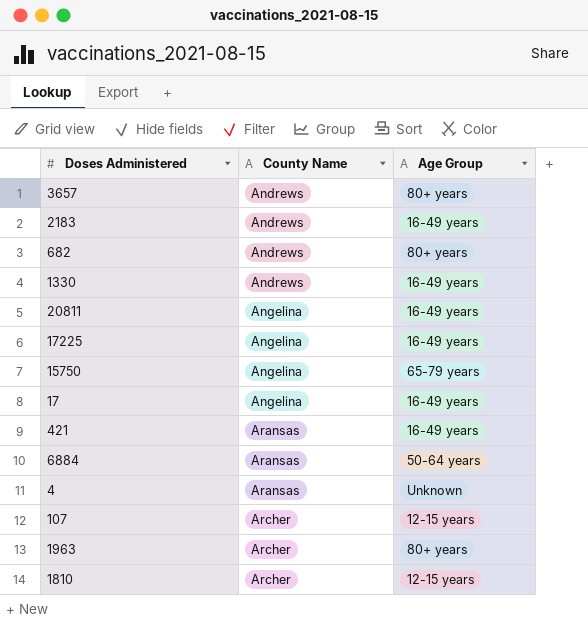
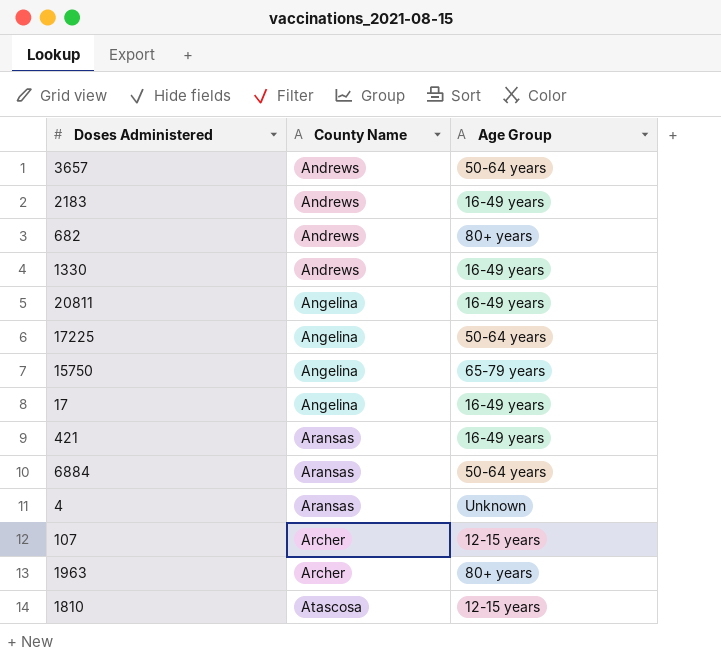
3657 | Age Group: 80+ years -> 50-64 years
17225 | Age Group: 16-49 years -> 50-64 years
1810 | County Name: Archer -> Atascosa

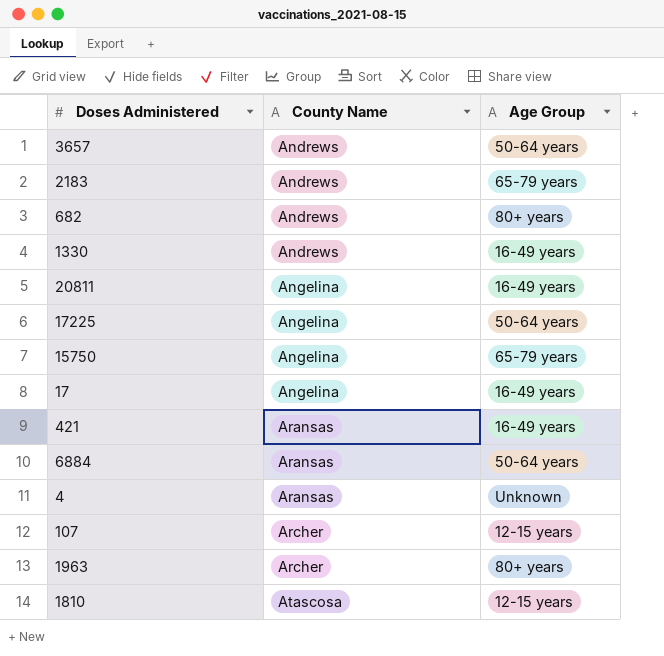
2183 | Age Group: 16-49 years -> 65-79 years

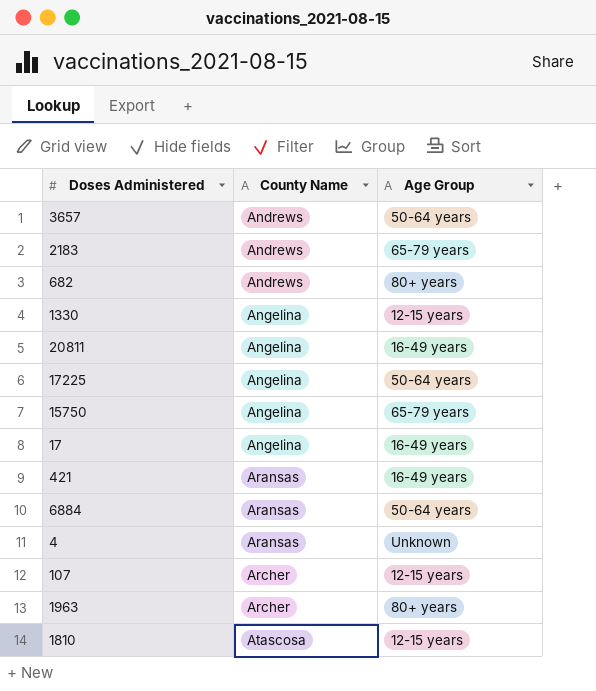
1330 | County Name: Andrews -> Angelina
1330 | Age Group: 16-49 years -> 12-15 years

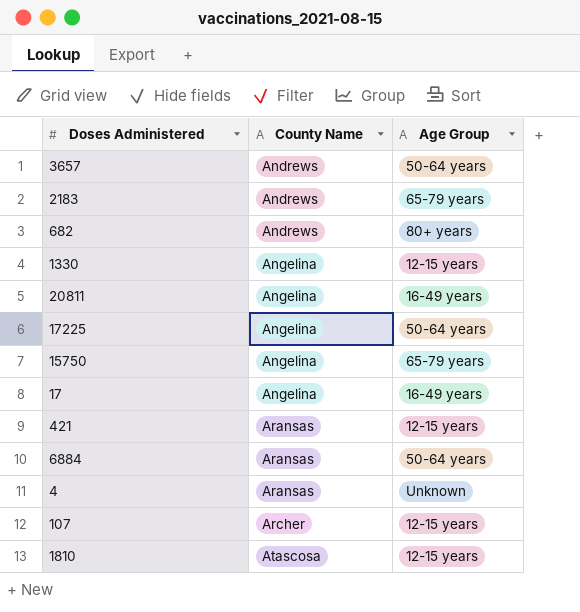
row 1963: Archer | 80+ years -> none
421 | Age Group: 16-49 years -> 12-15 years

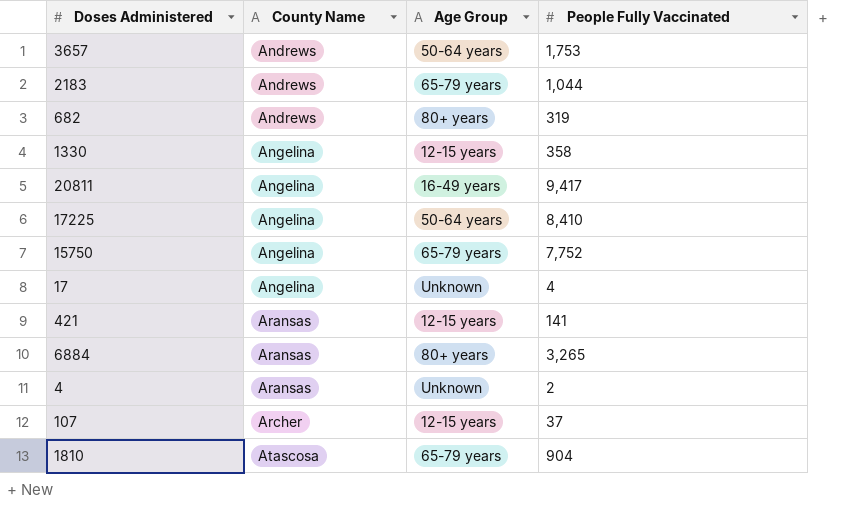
column People Fully Vaccinated | position: none -> 4
17 | Age Group: 16-49 years -> Unknown
6884 | Age Group: 50-64 years -> 80+ years
1810 | Age Group: 12-15 years -> 65-79 years

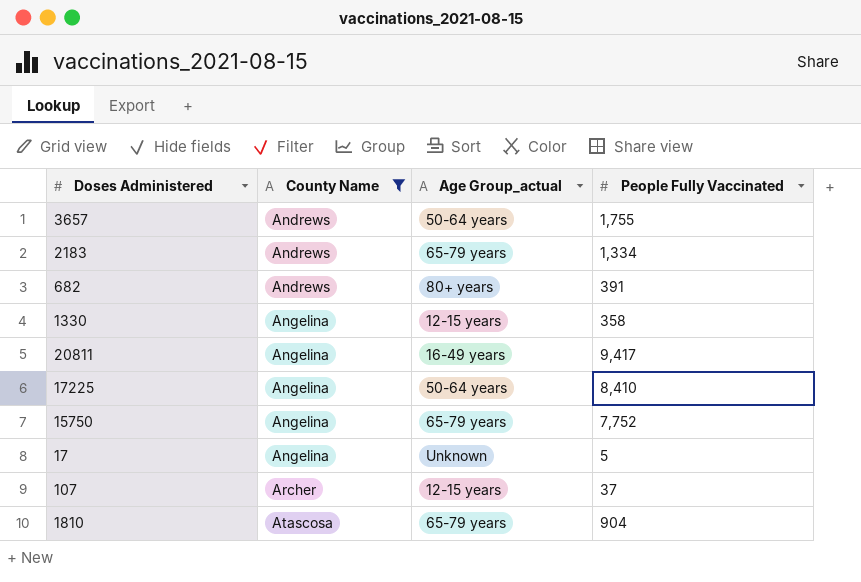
filter: none -> County Name != Aransas
column name: Age Group -> Age Group_actual
3657 | People Fully Vaccinated: 1,753 -> 1,755
2183 | People Fully Vaccinated: 1,044 -> 1,334
682 | People Fully Vaccinated: 319 -> 391
17 | People Fully Vaccinated: 4 -> 5

